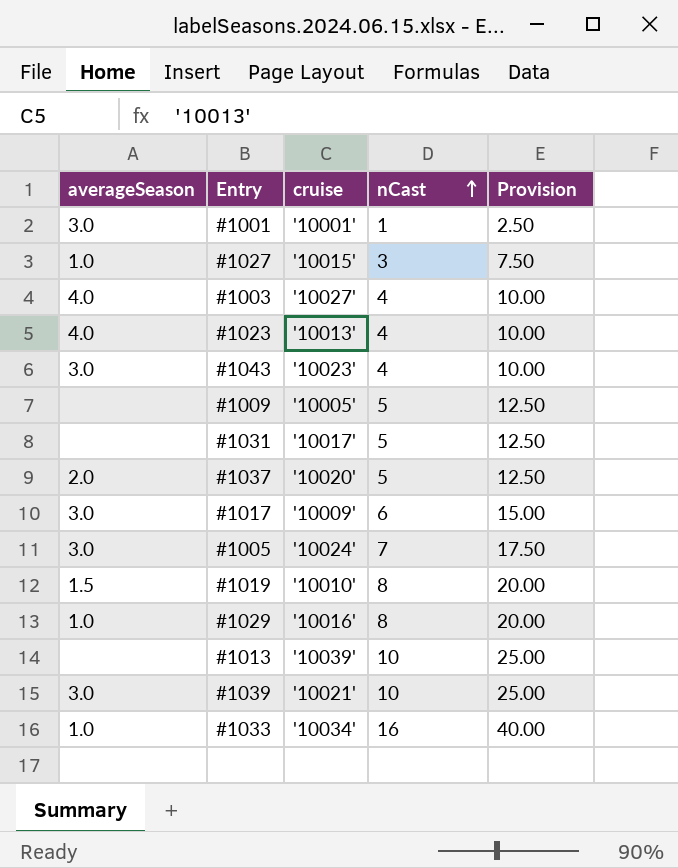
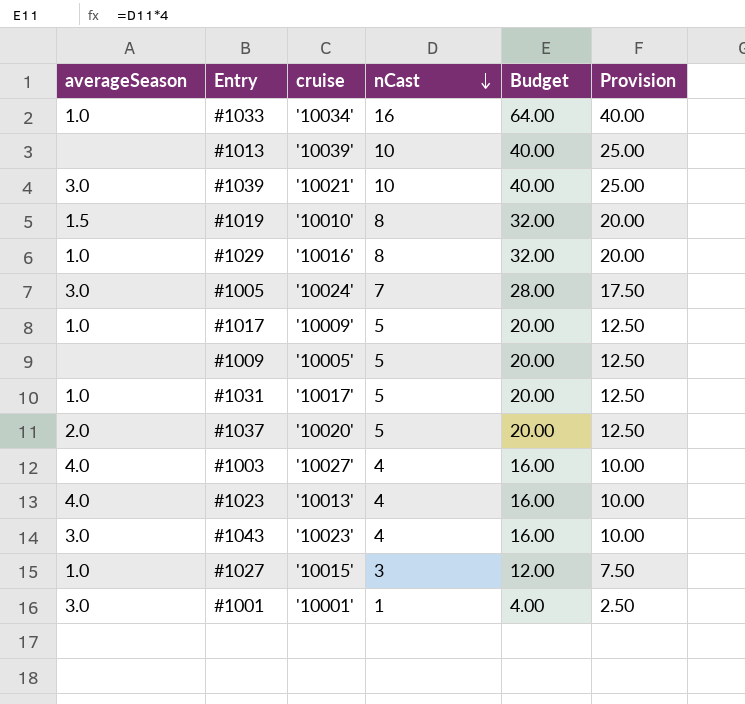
row order: nCast ascending -> nCast descending
column Budget | formula: none -> [nCast] * 4
#1017 | averageSeason: 3.0 -> 1.0
#1017 | nCast: 6 -> 5
#1017 | Provision: 15.00 -> 12.50
#1031 | averageSeason: none -> 1.0

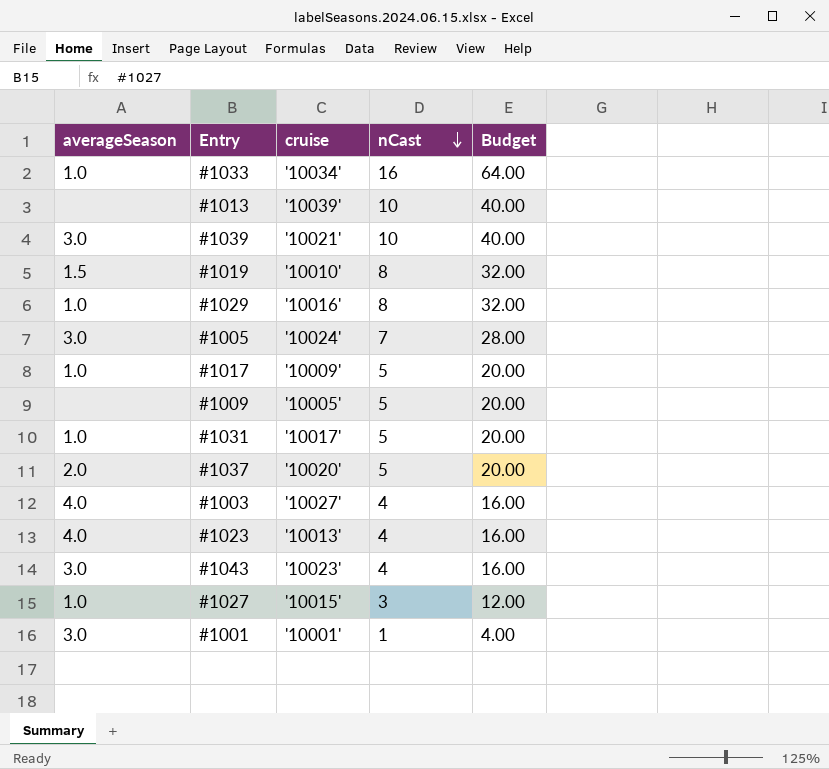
column Provision | formula: [nCast] * 2.5 -> none

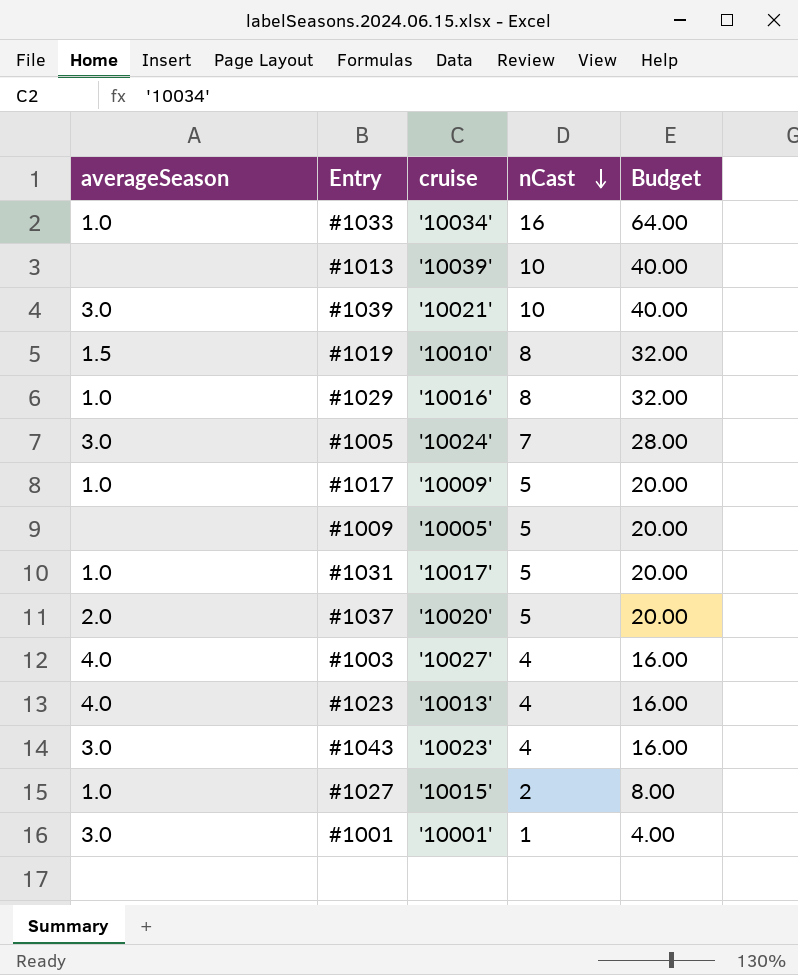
#1027 | nCast: 3 -> 2
#1027 | Budget: 12.00 -> 8.00

